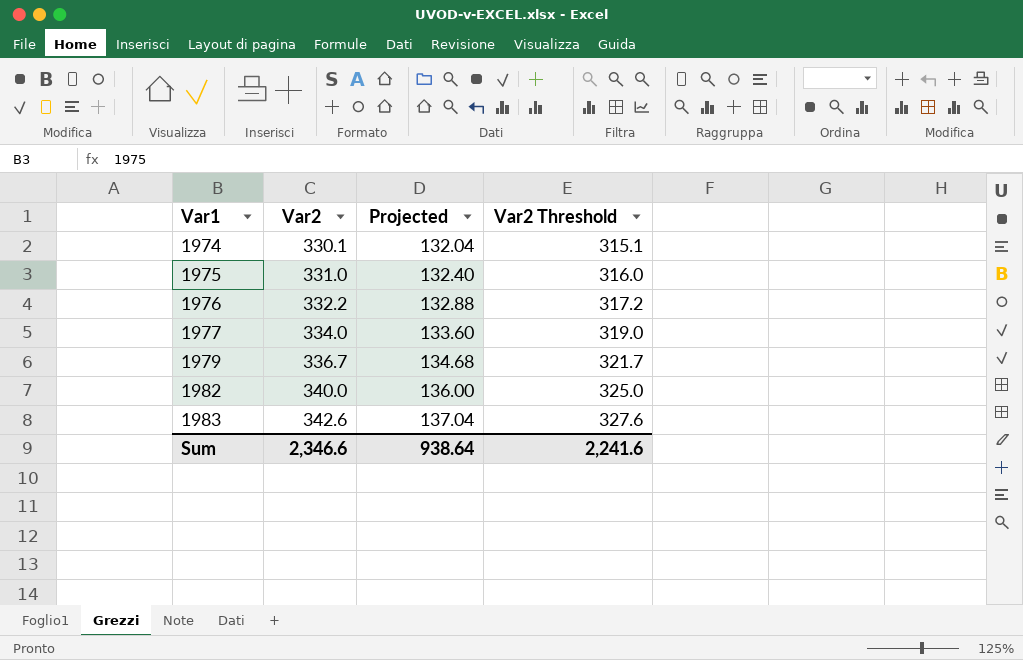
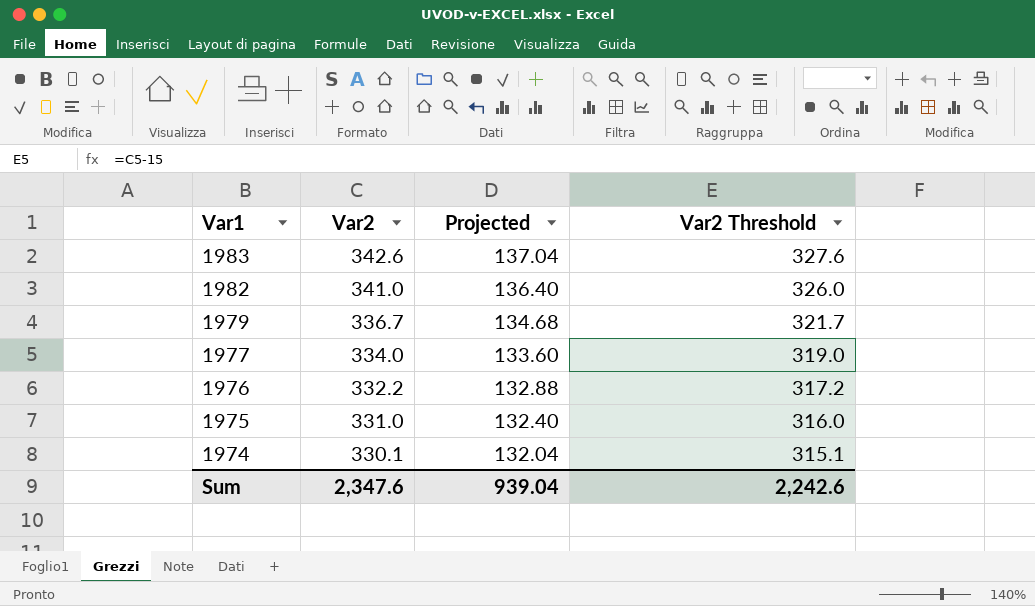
row order: Var1 ascending -> Var1 descending
1982 | Var2: 340.0 -> 341.0
1982 | Projected: 136.00 -> 136.40
1982 | Var2 Threshold: 325.0 -> 326.0
Sum | Var2: 2,346.6 -> 2,347.6
Sum | Projected: 938.64 -> 939.04
Sum | Var2 Threshold: 2,241.6 -> 2,242.6

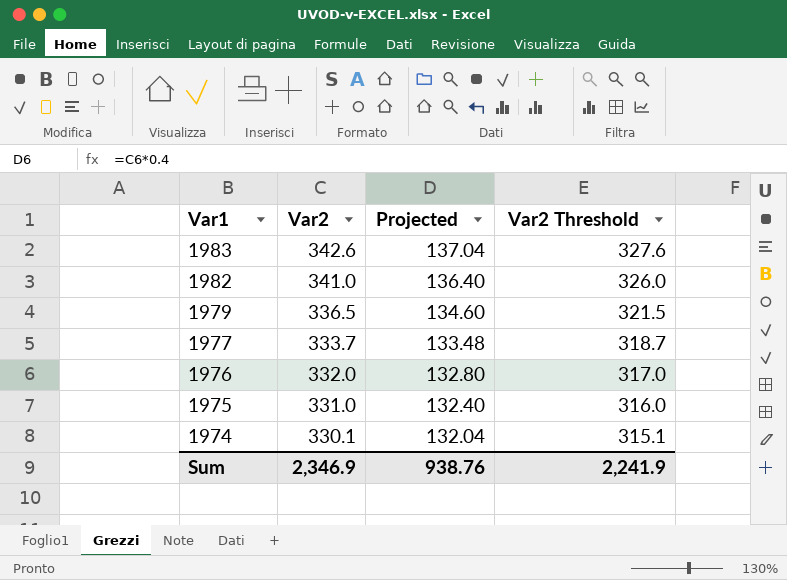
1979 | Var2: 336.7 -> 336.5
1979 | Projected: 134.68 -> 134.60
1979 | Var2 Threshold: 321.7 -> 321.5
1977 | Var2: 334.0 -> 333.7
1977 | Projected: 133.60 -> 133.48
1977 | Var2 Threshold: 319.0 -> 318.7
1976 | Var2: 332.2 -> 332.0
1976 | Projected: 132.88 -> 132.80
1976 | Var2 Threshold: 317.2 -> 317.0
Sum | Var2: 2,347.6 -> 2,346.9
Sum | Projected: 939.04 -> 938.76
Sum | Var2 Threshold: 2,242.6 -> 2,241.9

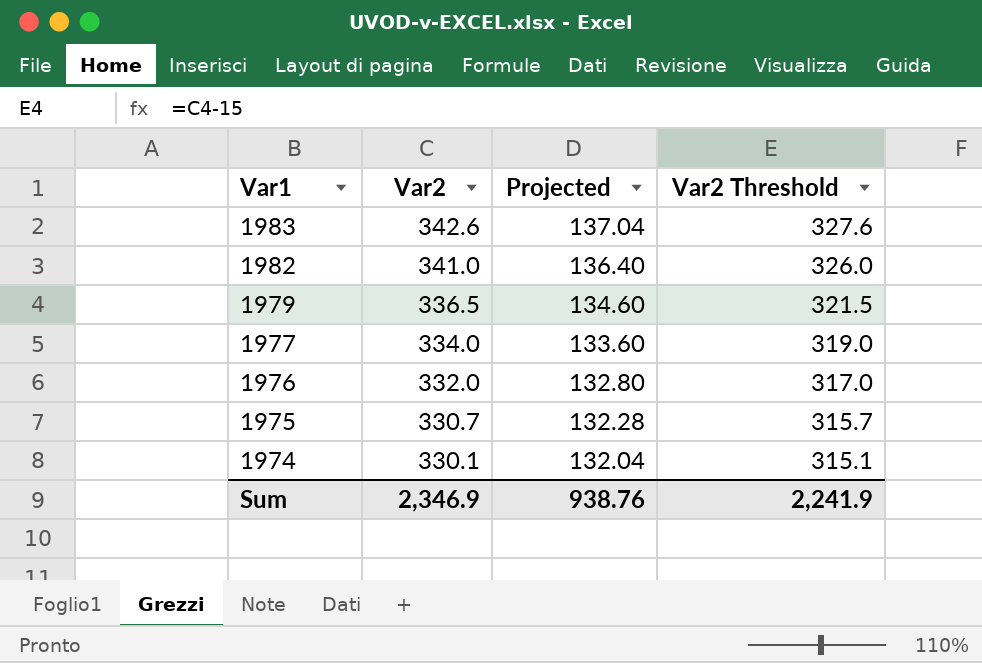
1977 | Var2: 333.7 -> 334.0
1977 | Projected: 133.48 -> 133.60
1977 | Var2 Threshold: 318.7 -> 319.0
1975 | Var2: 331.0 -> 330.7
1975 | Projected: 132.40 -> 132.28
1975 | Var2 Threshold: 316.0 -> 315.7

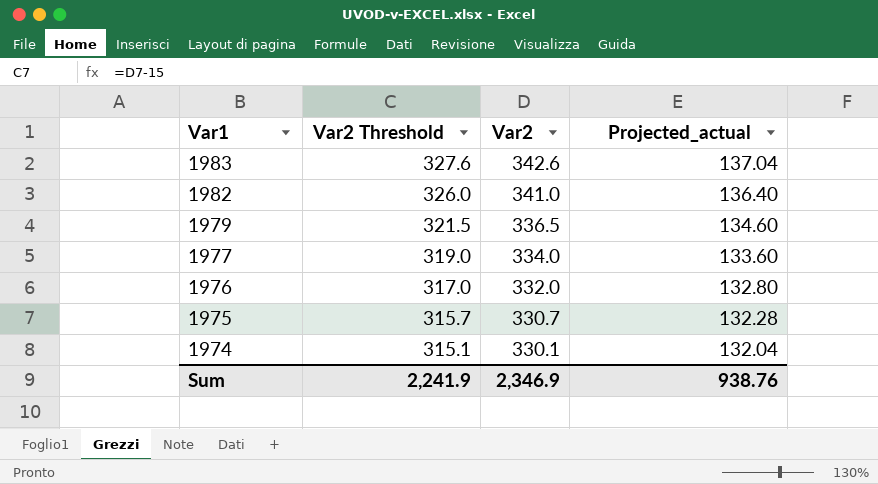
column Var2 Threshold | position: 4 -> 2
column name: Projected -> Projected_actual

